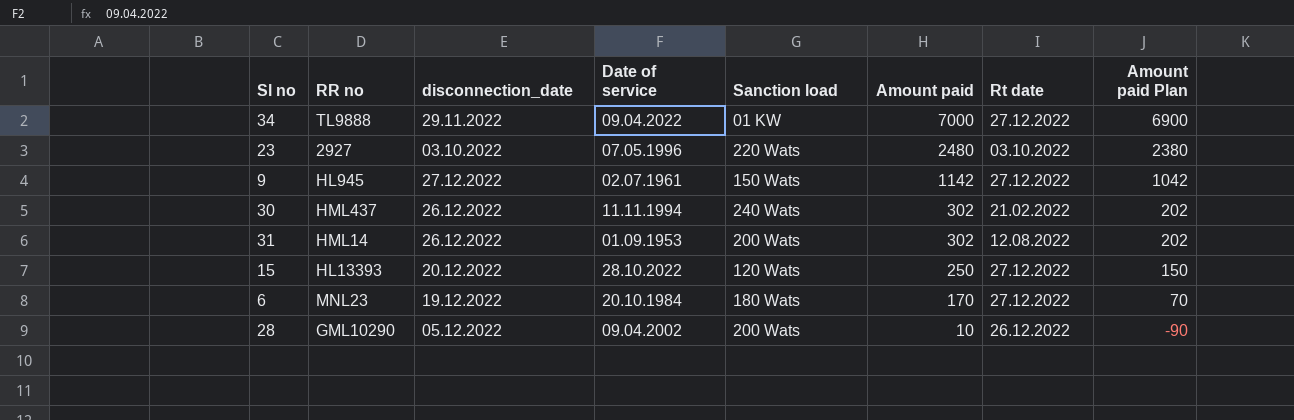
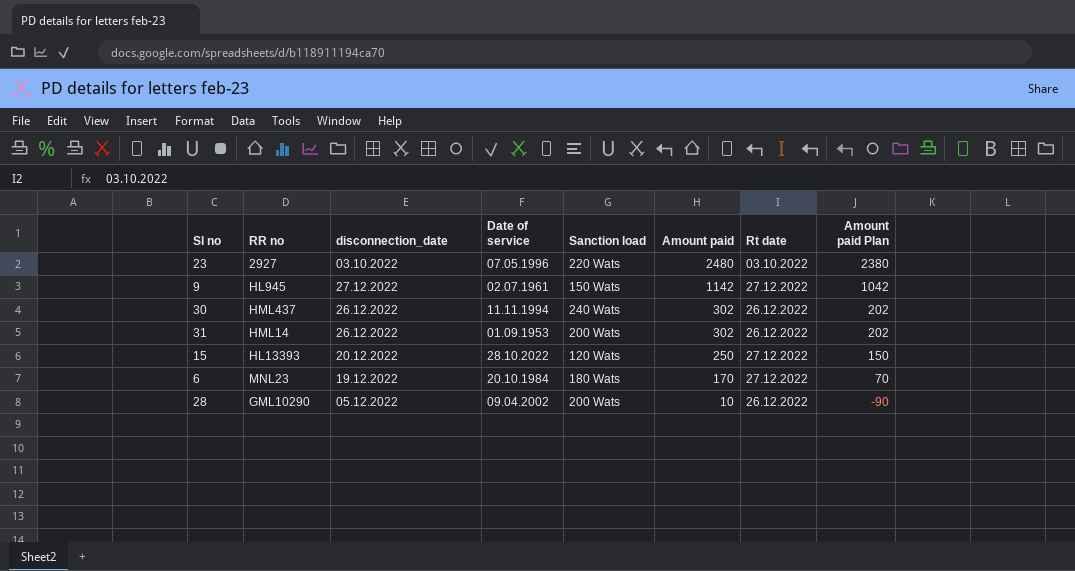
row 34: TL9888 | 29.11.2022 | 09.04.2022 | 01 KW | 7000 | 27.12.2022 | 6900 -> none
30 | Rt date: 21.02.2022 -> 26.12.2022
31 | Rt date: 12.08.2022 -> 26.12.2022

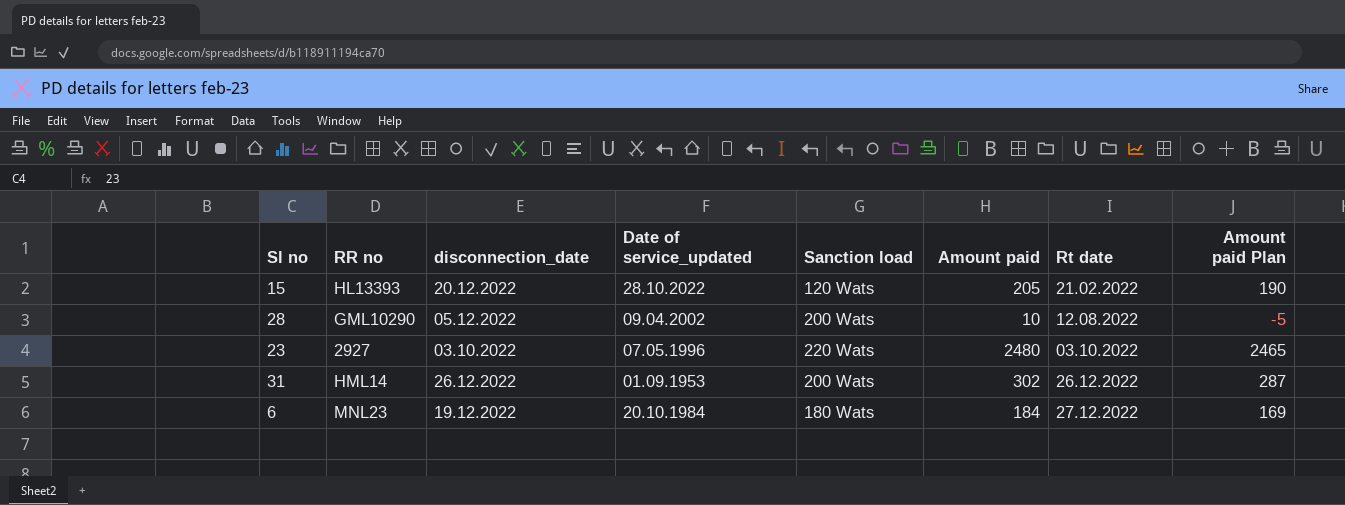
row order: Amount paid descending -> Rt date ascending
column name: Date of service -> Date of service_updated
column Amount paid Plan | formula: [Amount paid] - 100 -> [Amount paid] - 15
row 9: HL945 | 27.12.2022 | 02.07.1961 | 150 Wats | 1142 | 27.12.2022 | 1042 -> none
row 30: HML437 | 26.12.2022 | 11.11.1994 | 240 Wats | 302 | 26.12.2022 | 202 -> none
15 | Amount paid: 250 -> 205
15 | Rt date: 27.12.2022 -> 21.02.2022
28 | Rt date: 26.12.2022 -> 12.08.2022
6 | Amount paid: 170 -> 184

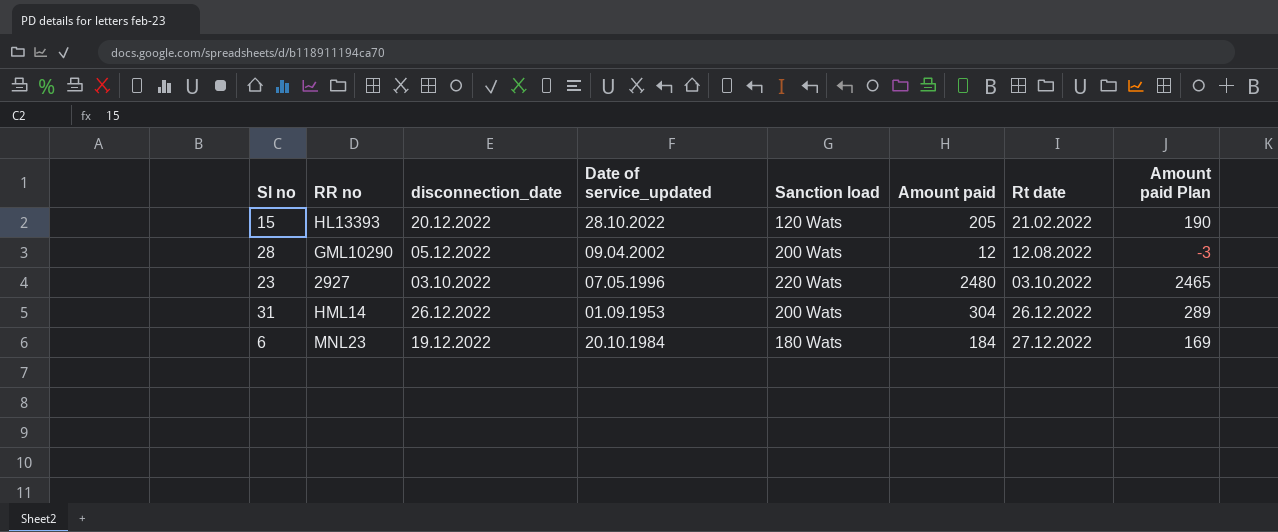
28 | Amount paid: 10 -> 12
28 | Amount paid Plan: -5 -> -3
31 | Amount paid: 302 -> 304
31 | Amount paid Plan: 287 -> 289

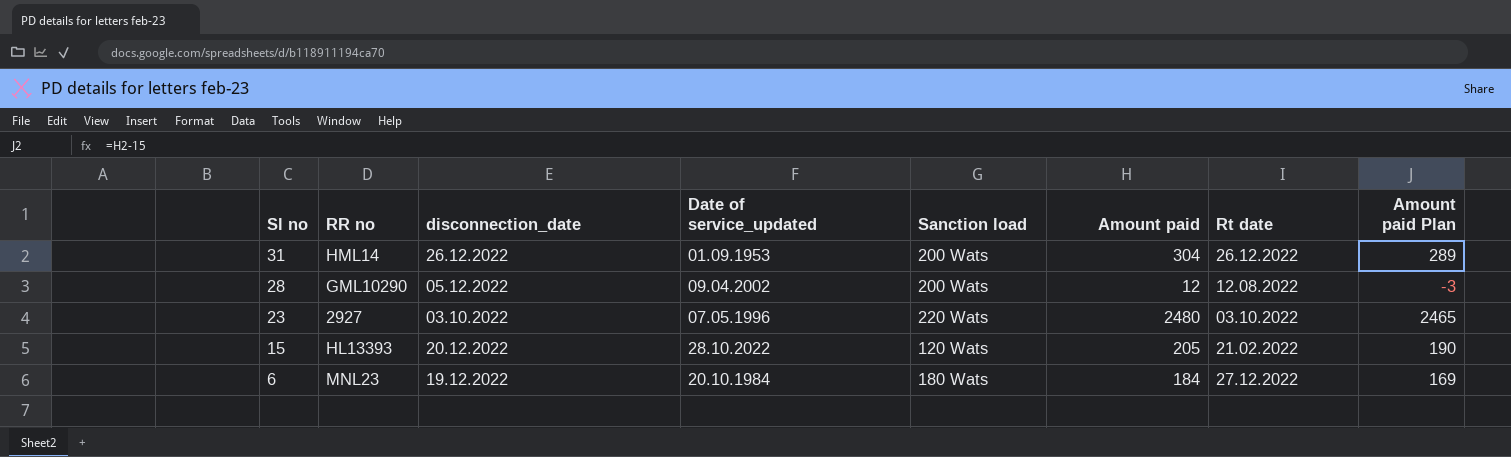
row order: Rt date ascending -> Sl no descending

